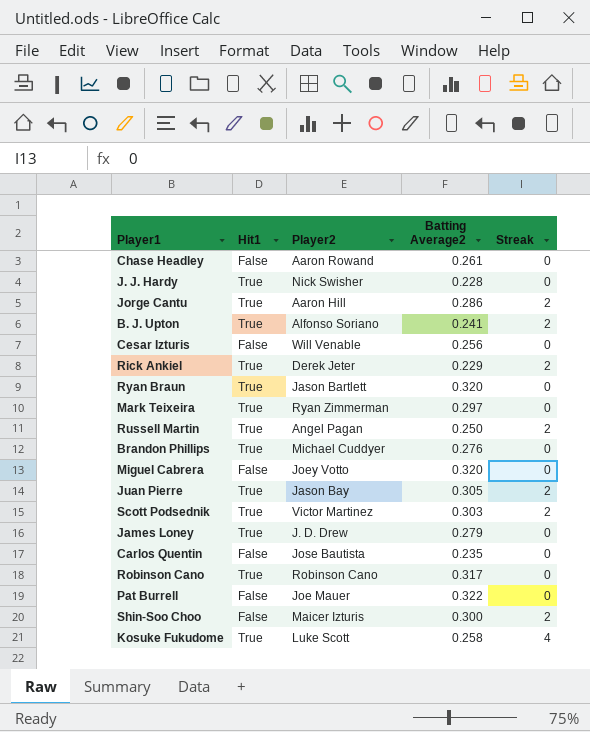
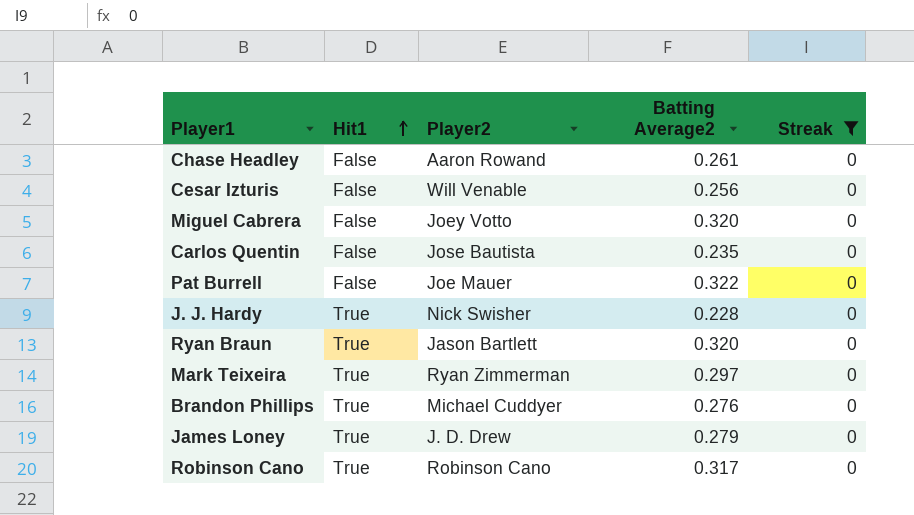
filter: none -> Streak = 0
row order: none -> Hit1 ascending

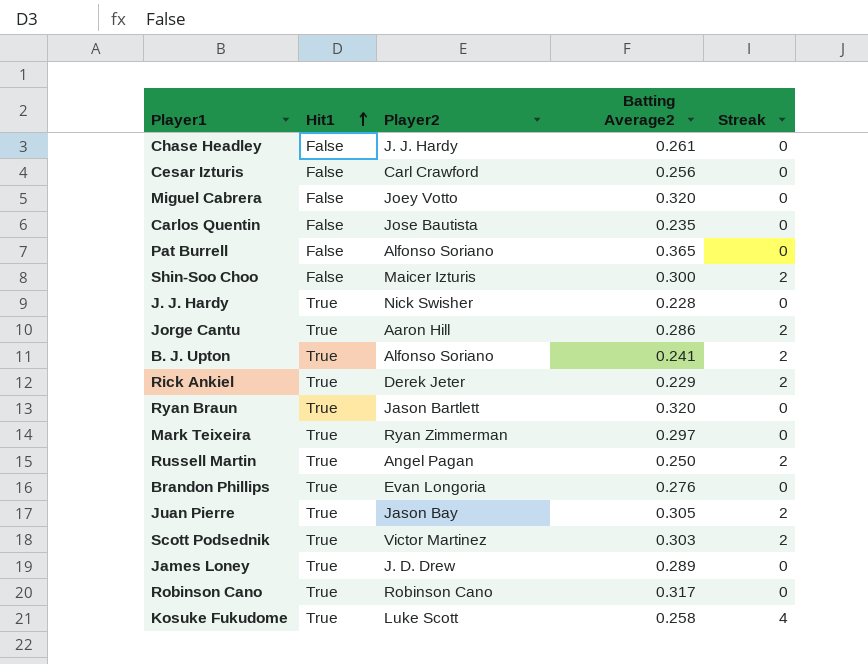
filter: Streak = 0 -> none
Chase Headley | Player2: Aaron Rowand -> J. J. Hardy
Cesar Izturis | Player2: Will Venable -> Carl Crawford
Pat Burrell | Player2: Joe Mauer -> Alfonso Soriano
Pat Burrell | Batting Average2: 0.322 -> 0.365
Brandon Phillips | Player2: Michael Cuddyer -> Evan Longoria
James Loney | Batting Average2: 0.279 -> 0.289

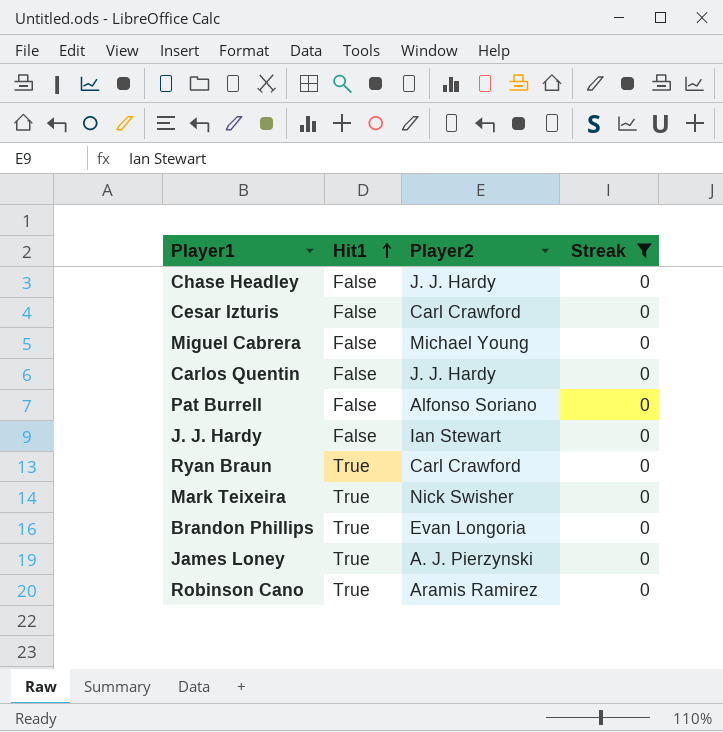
filter: none -> Streak = 0
column Batting Average2 | position: 4 -> none
Miguel Cabrera | Player2: Joey Votto -> Michael Young
Carlos Quentin | Player2: Jose Bautista -> J. J. Hardy
J. J. Hardy | Hit1: True -> False
J. J. Hardy | Player2: Nick Swisher -> Ian Stewart
Ryan Braun | Player2: Jason Bartlett -> Carl Crawford
Mark Teixeira | Player2: Ryan Zimmerman -> Nick Swisher
James Loney | Player2: J. D. Drew -> A. J. Pierzynski
Robinson Cano | Player2: Robinson Cano -> Aramis Ramirez

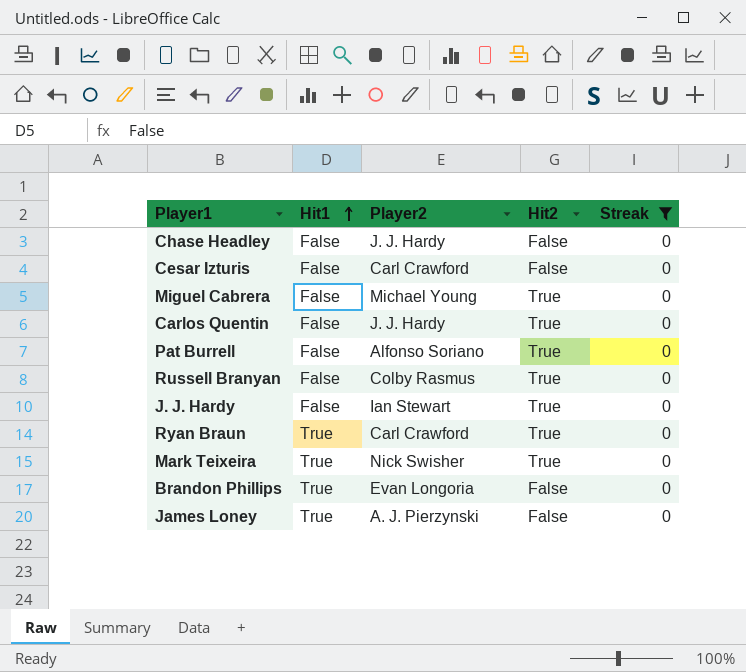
column Hit2 | position: none -> 4
row Robinson Cano: True | Aramis Ramirez | 0 -> none
row Russell Branyan: none -> False | Colby Rasmus | True | 0

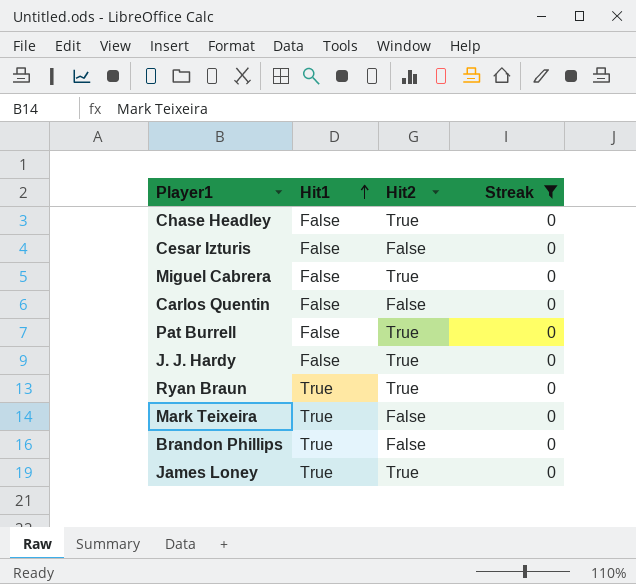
column Player2 | position: 3 -> none
row Russell Branyan: False | Colby Rasmus | True | 0 -> none
Chase Headley | Hit2: False -> True
Carlos Quentin | Hit2: True -> False
Mark Teixeira | Hit2: True -> False
James Loney | Hit2: False -> True

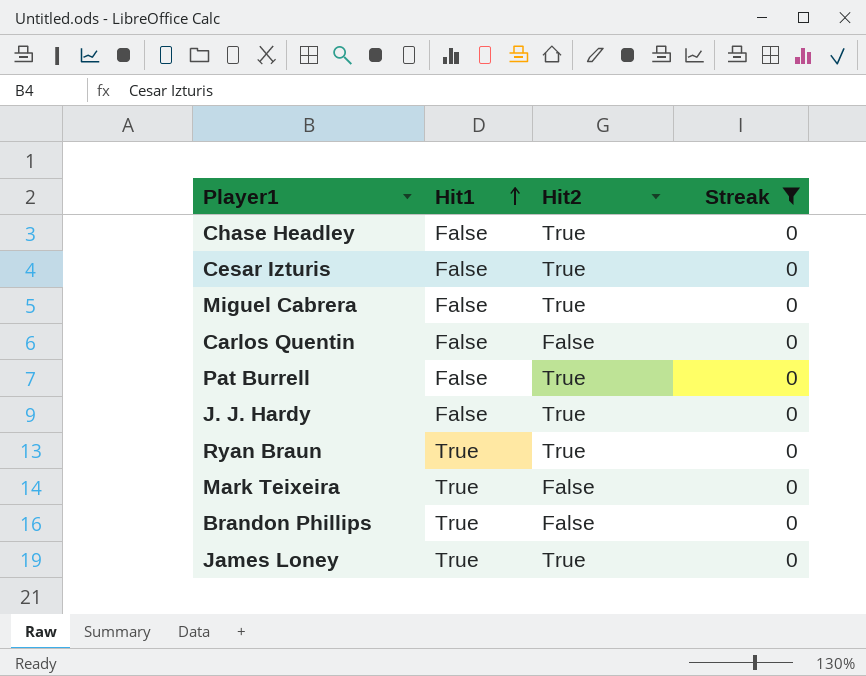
Cesar Izturis | Hit2: False -> True

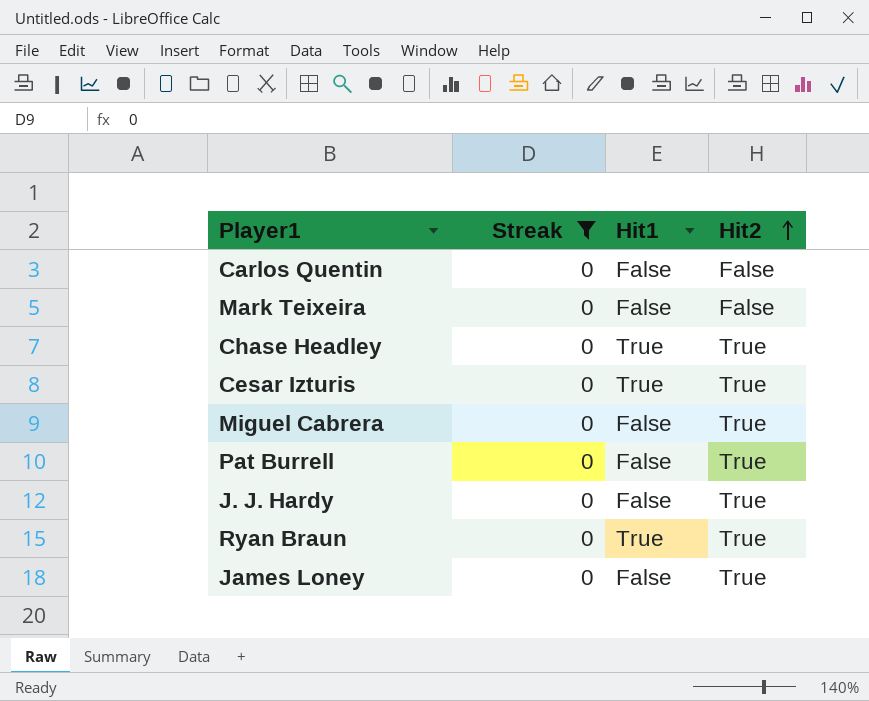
row order: Hit1 ascending -> Hit2 ascending
column Streak | position: 4 -> 2
row Brandon Phillips: True | False | 0 -> none
Mark Teixeira | Hit1: True -> False
Chase Headley | Hit1: False -> True
Cesar Izturis | Hit1: False -> True
James Loney | Hit1: True -> False

